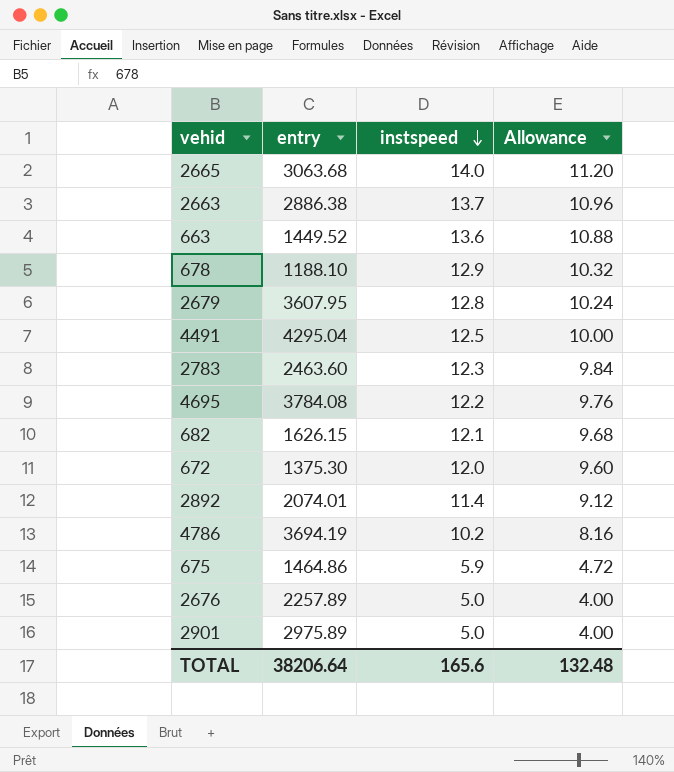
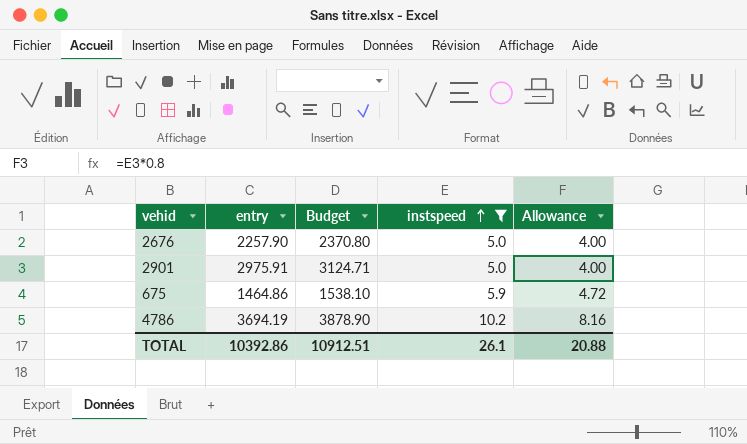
filter: none -> instspeed <= 10.2
row order: instspeed descending -> instspeed ascending
column Budget | formula: none -> [entry] * 1.05
2676 | entry: 2257.89 -> 2257.90
2901 | entry: 2975.89 -> 2975.91
TOTAL | entry: 38206.64 -> 10392.86
TOTAL | instspeed: 165.6 -> 26.1
TOTAL | Allowance: 132.48 -> 20.88

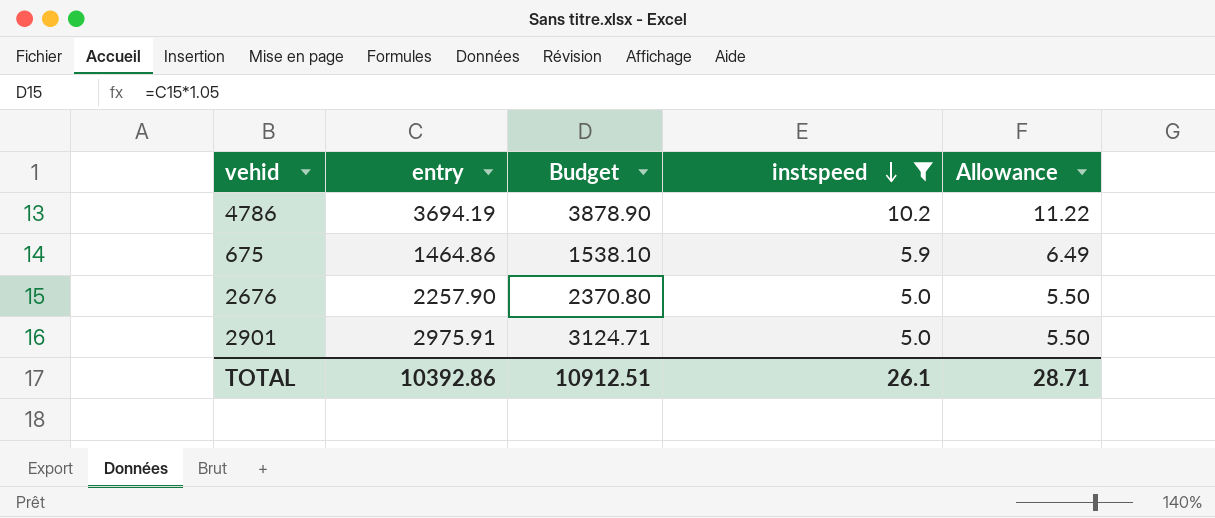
row order: instspeed ascending -> instspeed descending
column Allowance | formula: [instspeed] * 0.8 -> [instspeed] * 1.1
TOTAL | Allowance: 20.88 -> 28.71

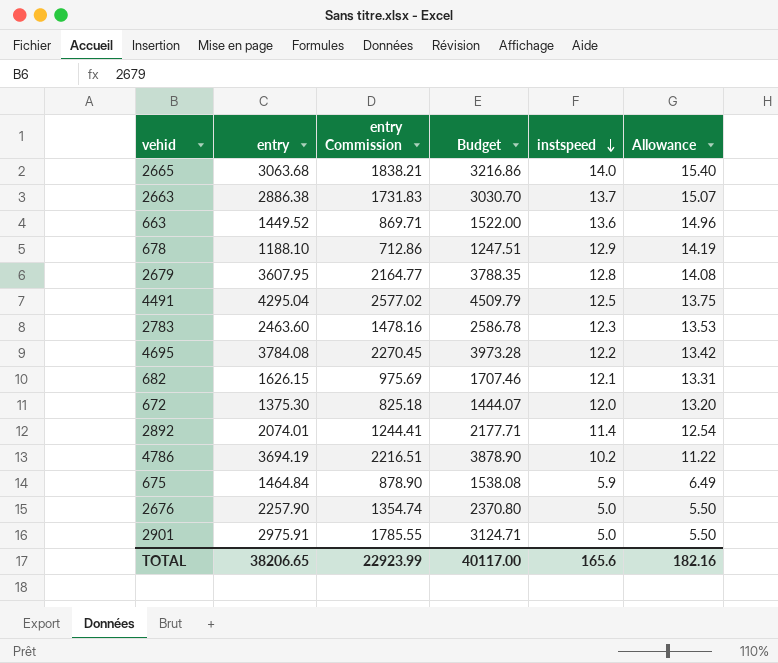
filter: instspeed <= 10.2 -> none
column entry Commission | formula: none -> [entry] * 0.6
675 | entry: 1464.86 -> 1464.84
675 | Budget: 1538.10 -> 1538.08
TOTAL | entry: 10392.86 -> 38206.65
TOTAL | Budget: 10912.51 -> 40117.00
TOTAL | instspeed: 26.1 -> 165.6
TOTAL | Allowance: 28.71 -> 182.16

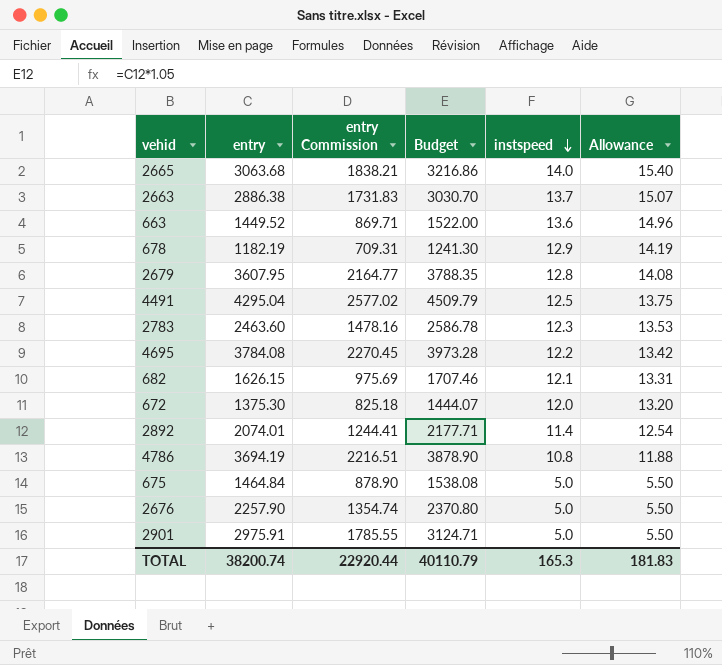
678 | entry: 1188.10 -> 1182.19
678 | entry Commission: 712.86 -> 709.31
678 | Budget: 1247.51 -> 1241.30
4786 | instspeed: 10.2 -> 10.8
4786 | Allowance: 11.22 -> 11.88
675 | instspeed: 5.9 -> 5.0
675 | Allowance: 6.49 -> 5.50
TOTAL | entry: 38206.65 -> 38200.74
TOTAL | entry Commission: 22923.99 -> 22920.44
TOTAL | Budget: 40117.00 -> 40110.79
TOTAL | instspeed: 165.6 -> 165.3
TOTAL | Allowance: 182.16 -> 181.83

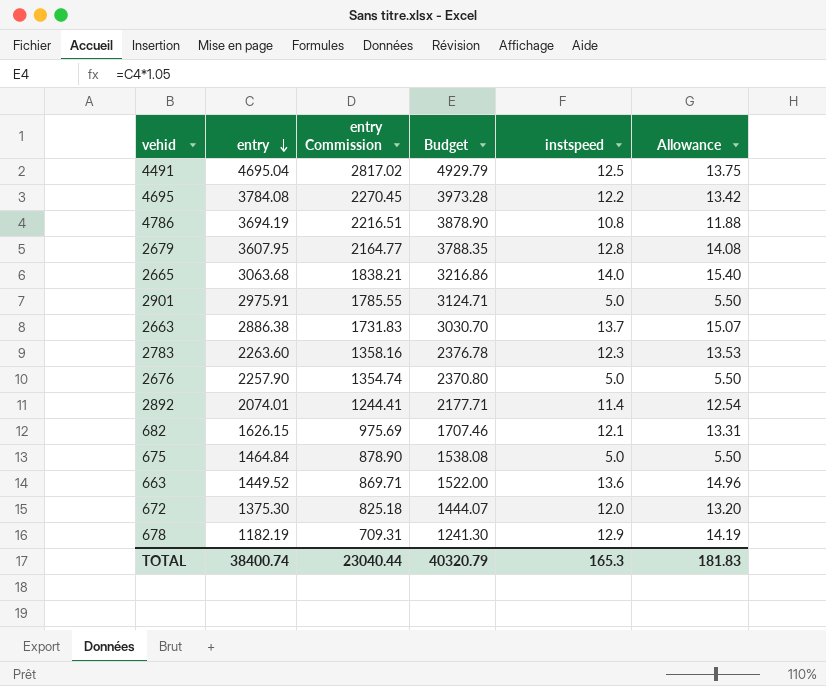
row order: instspeed descending -> entry descending
4491 | entry: 4295.04 -> 4695.04
4491 | entry Commission: 2577.02 -> 2817.02
4491 | Budget: 4509.79 -> 4929.79
2783 | entry: 2463.60 -> 2263.60
2783 | entry Commission: 1478.16 -> 1358.16
2783 | Budget: 2586.78 -> 2376.78
TOTAL | entry: 38200.74 -> 38400.74
TOTAL | entry Commission: 22920.44 -> 23040.44
TOTAL | Budget: 40110.79 -> 40320.79

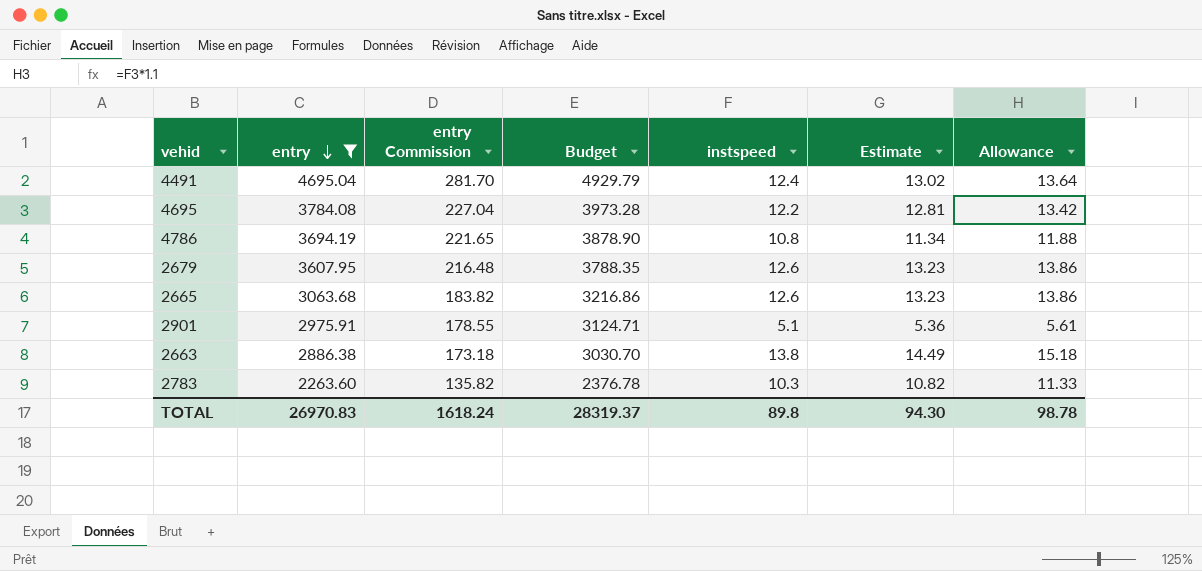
filter: none -> entry >= 2263.60
column entry Commission | formula: [entry] * 0.6 -> [entry] * 0.06
column Estimate | formula: none -> [instspeed] * 1.05
4491 | instspeed: 12.5 -> 12.4
4491 | Allowance: 13.75 -> 13.64
2679 | instspeed: 12.8 -> 12.6
2679 | Allowance: 14.08 -> 13.86
2665 | instspeed: 14.0 -> 12.6
2665 | Allowance: 15.40 -> 13.86
2901 | instspeed: 5.0 -> 5.1
2901 | Allowance: 5.50 -> 5.61
2663 | instspeed: 13.7 -> 13.8
2663 | Allowance: 15.07 -> 15.18
2783 | instspeed: 12.3 -> 10.3
2783 | Allowance: 13.53 -> 11.33
TOTAL | entry: 38400.74 -> 26970.83
TOTAL | entry Commission: 23040.44 -> 1618.24
TOTAL | Budget: 40320.79 -> 28319.37
TOTAL | instspeed: 165.3 -> 89.8
TOTAL | Allowance: 181.83 -> 98.78

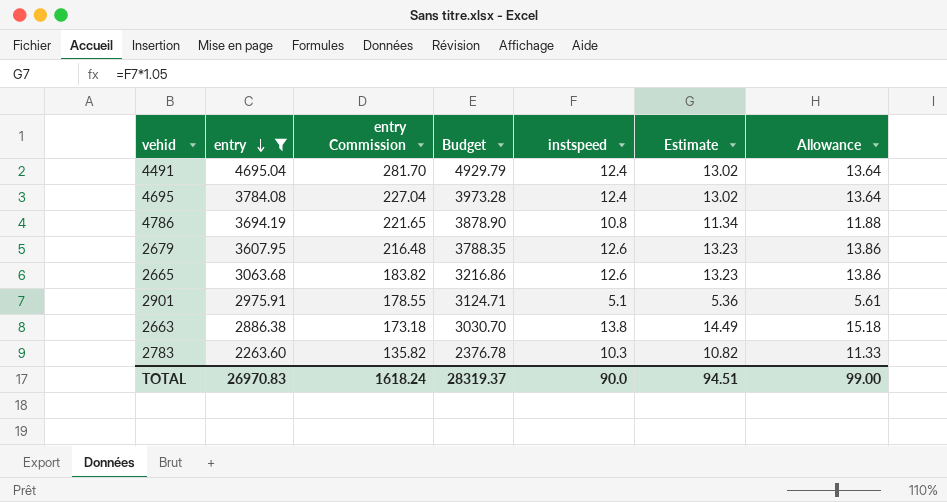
4695 | instspeed: 12.2 -> 12.4
4695 | Estimate: 12.81 -> 13.02
4695 | Allowance: 13.42 -> 13.64
TOTAL | instspeed: 89.8 -> 90.0
TOTAL | Estimate: 94.30 -> 94.51
TOTAL | Allowance: 98.78 -> 99.00

